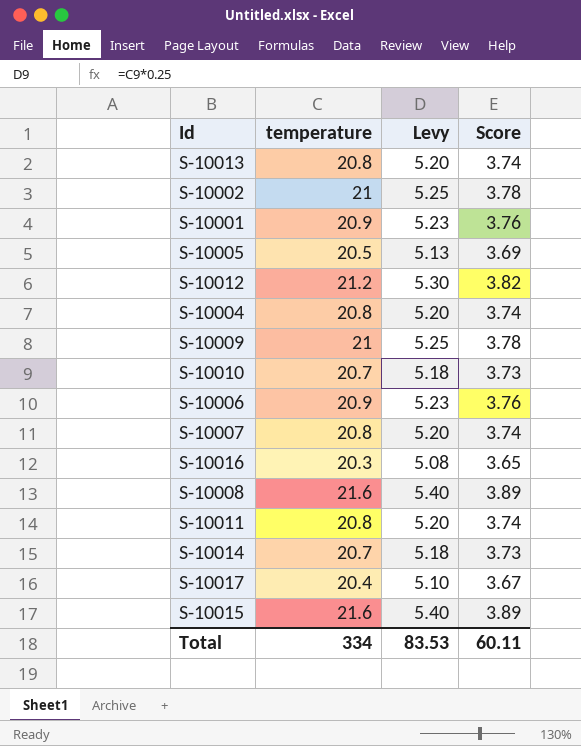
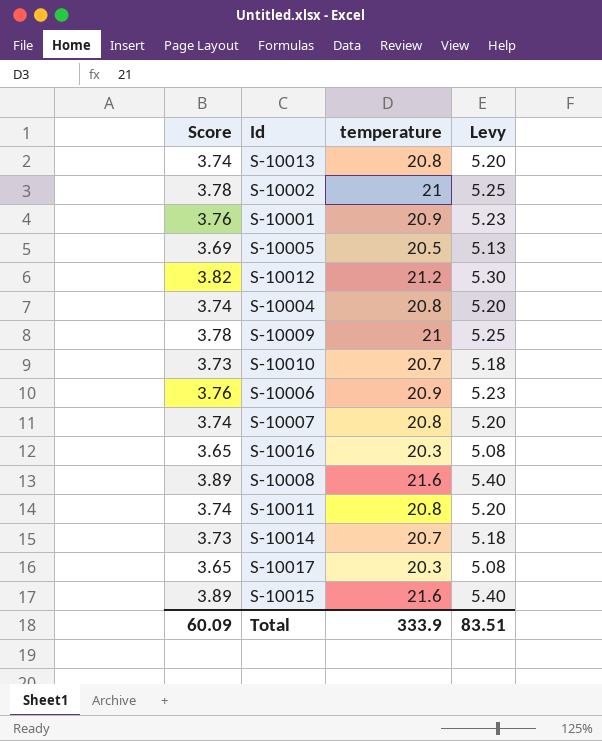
column Score | position: 4 -> 1
S-10017 | Score: 3.67 -> 3.65
S-10017 | temperature: 20.4 -> 20.3
S-10017 | Levy: 5.10 -> 5.08
Total | Score: 60.11 -> 60.09
Total | temperature: 334 -> 333.9
Total | Levy: 83.53 -> 83.51

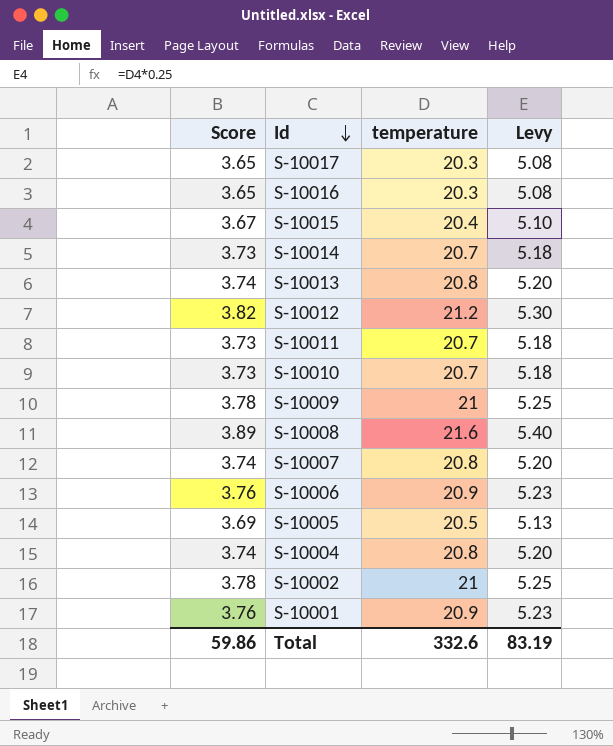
row order: none -> Id descending
S-10015 | Score: 3.89 -> 3.67
S-10015 | temperature: 21.6 -> 20.4
S-10015 | Levy: 5.40 -> 5.10
S-10011 | Score: 3.74 -> 3.73
S-10011 | temperature: 20.8 -> 20.7
S-10011 | Levy: 5.20 -> 5.18
Total | Score: 60.09 -> 59.86
Total | temperature: 333.9 -> 332.6
Total | Levy: 83.51 -> 83.19

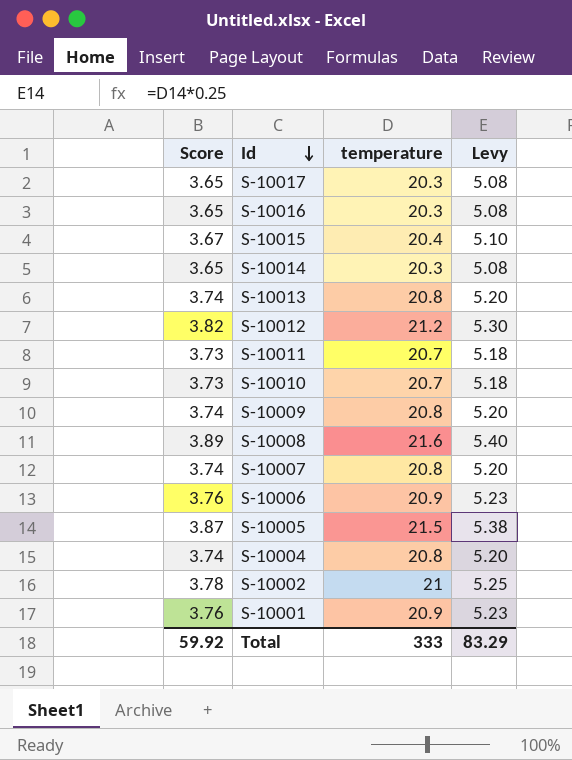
S-10014 | Score: 3.73 -> 3.65
S-10014 | temperature: 20.7 -> 20.3
S-10014 | Levy: 5.18 -> 5.08
S-10009 | Score: 3.78 -> 3.74
S-10009 | temperature: 21 -> 20.8
S-10009 | Levy: 5.25 -> 5.20
S-10005 | Score: 3.69 -> 3.87
S-10005 | temperature: 20.5 -> 21.5
S-10005 | Levy: 5.13 -> 5.38
Total | Score: 59.86 -> 59.92
Total | temperature: 332.6 -> 333
Total | Levy: 83.19 -> 83.29

